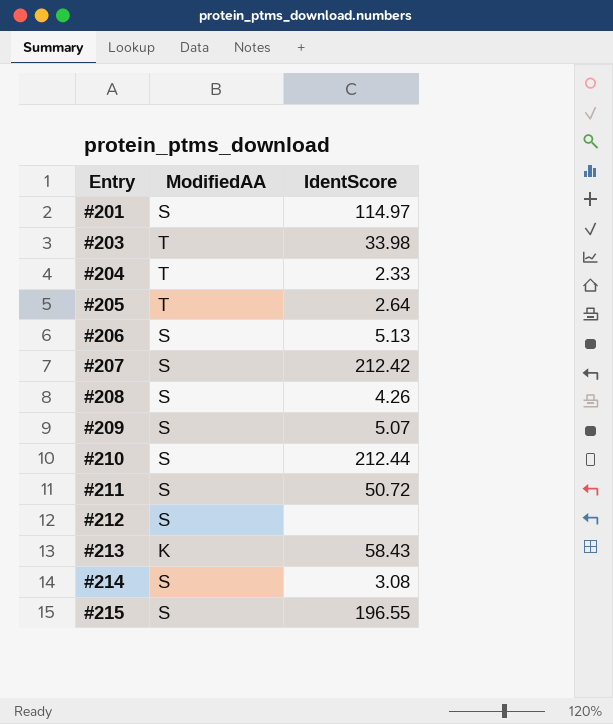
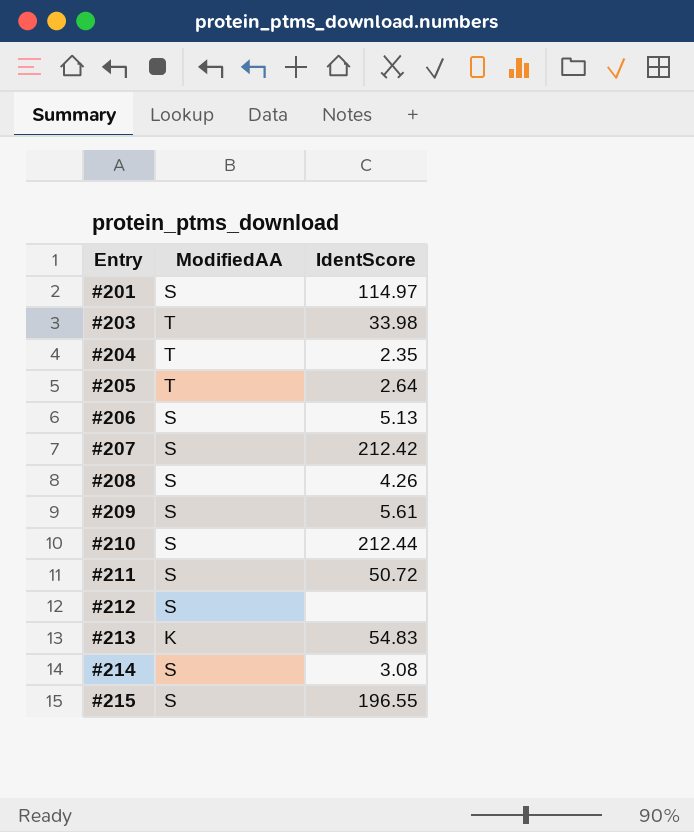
#204 | IdentScore: 2.33 -> 2.35
#209 | IdentScore: 5.07 -> 5.61
#213 | IdentScore: 58.43 -> 54.83

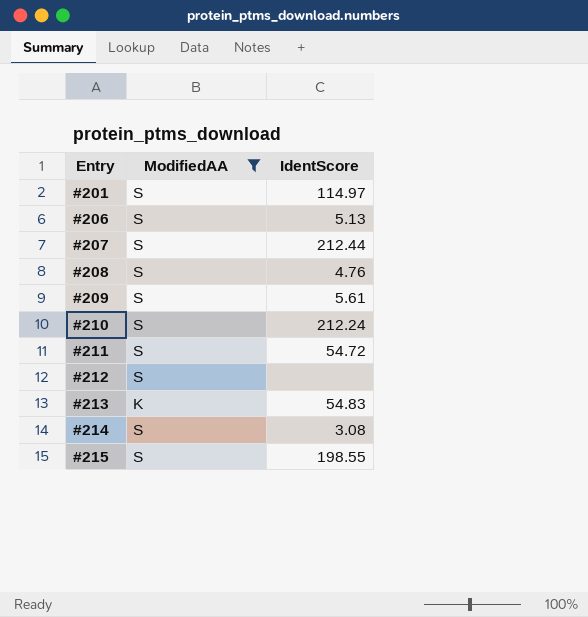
filter: none -> ModifiedAA != T
#207 | IdentScore: 212.42 -> 212.44
#208 | IdentScore: 4.26 -> 4.76
#210 | IdentScore: 212.44 -> 212.24
#211 | IdentScore: 50.72 -> 54.72
#215 | IdentScore: 196.55 -> 198.55

